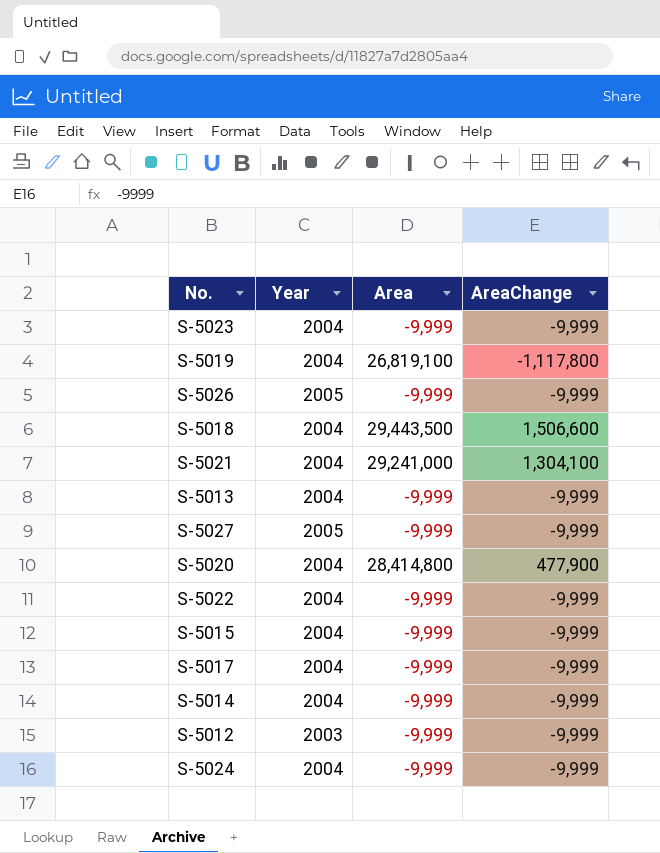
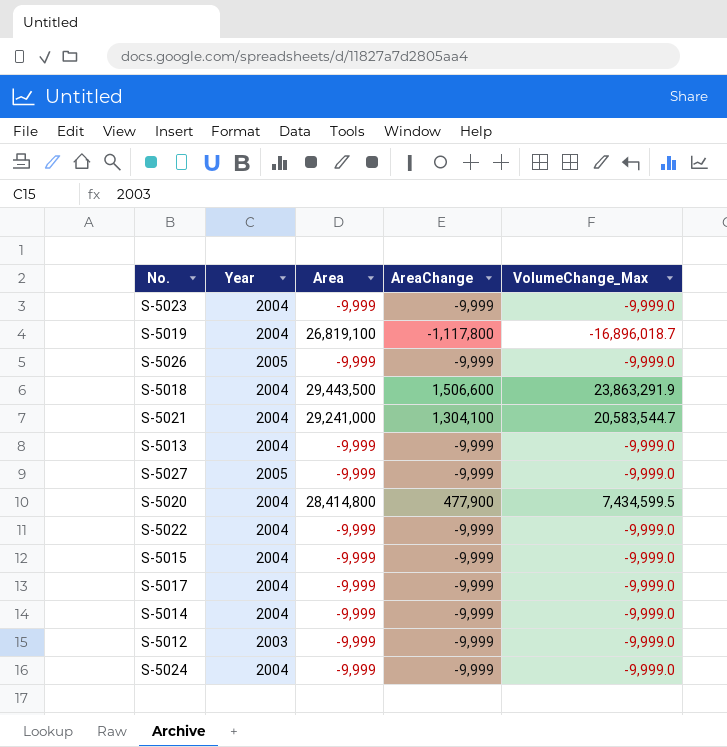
column VolumeChange_Max | position: none -> 5

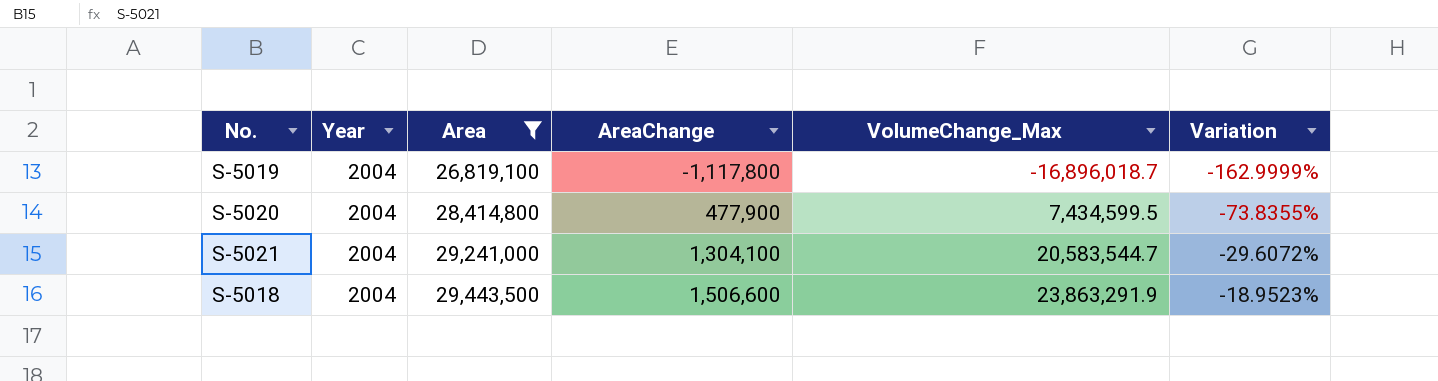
filter: none -> Area != -9,999
row order: none -> Area ascending
column Variation | formula: none -> ([VolumeChange_Max] - [Area]) / [Area]

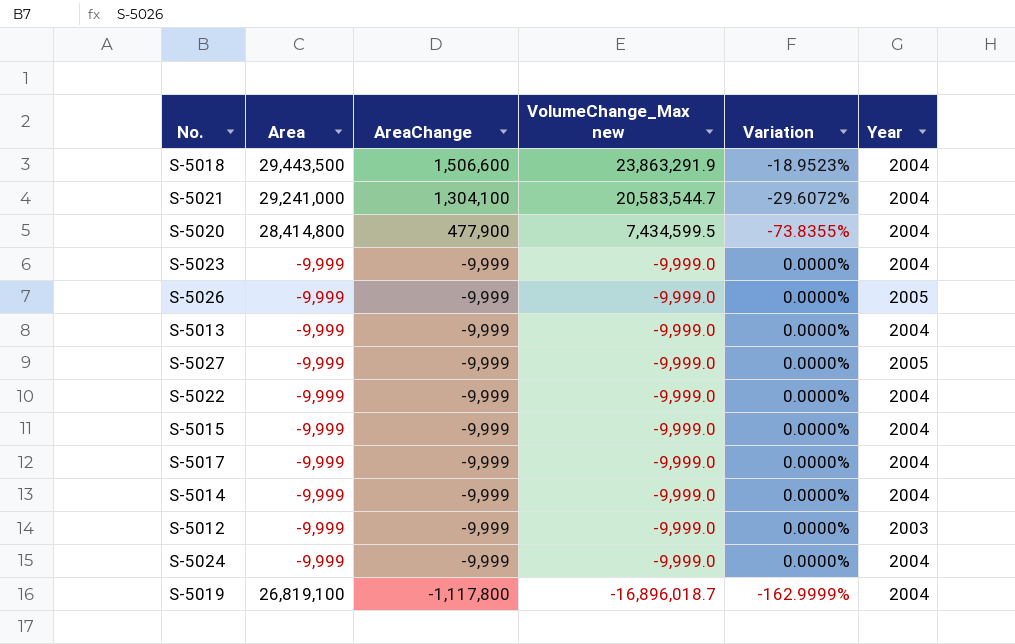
filter: Area != -9,999 -> none
row order: Area ascending -> AreaChange descending
column name: VolumeChange_Max -> VolumeChange_Max new
column Year | position: 2 -> 6

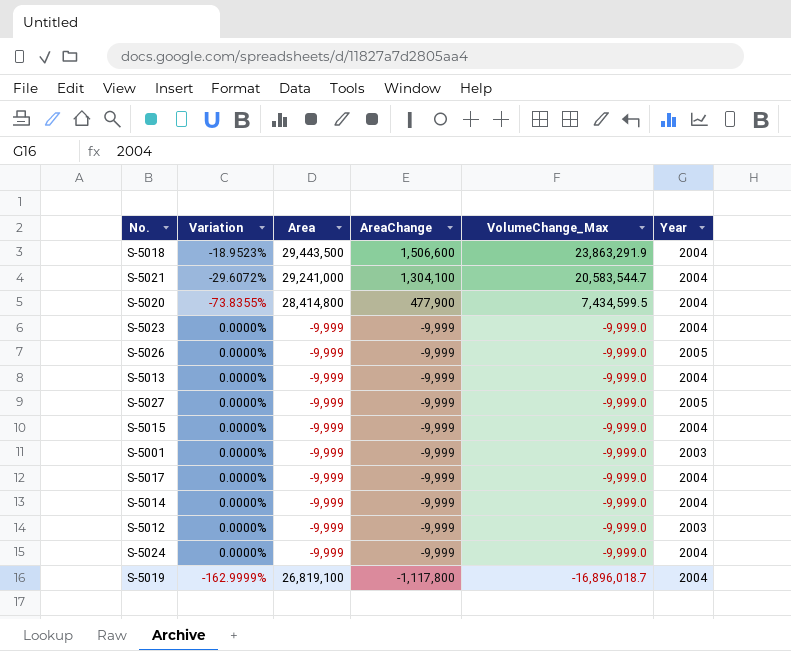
column Variation | position: 5 -> 2
column name: VolumeChange_Max new -> VolumeChange_Max
row S-5022: -9,999 | -9,999 | -9,999.0 | 0.0000% | 2004 -> none
row S-5001: none -> 0.0000% | -9,999 | -9,999 | -9,999.0 | 2003

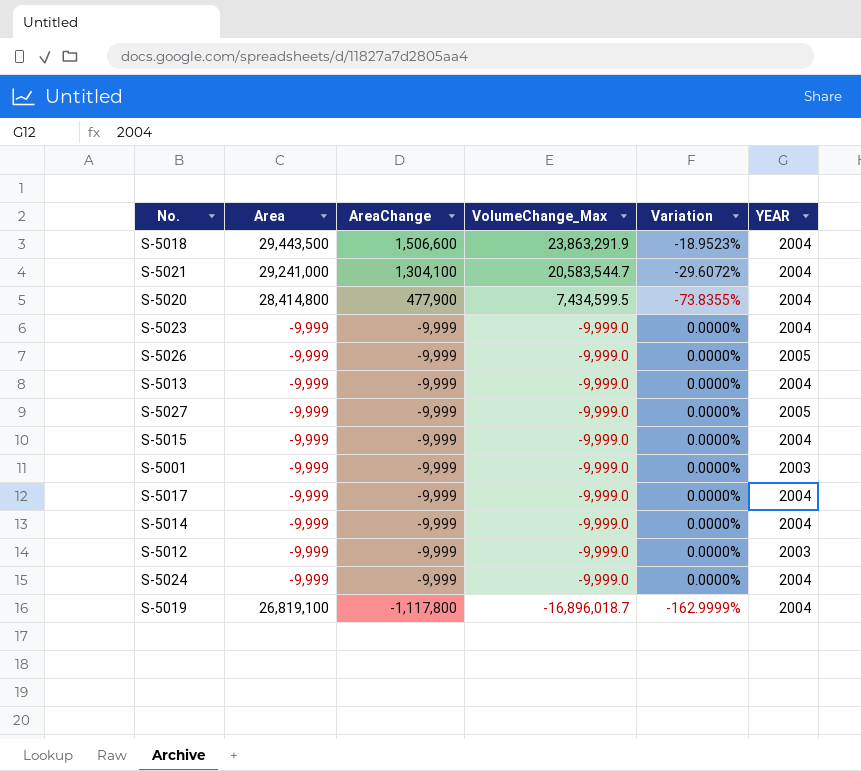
column Variation | position: 2 -> 5
column name: Year -> YEAR

